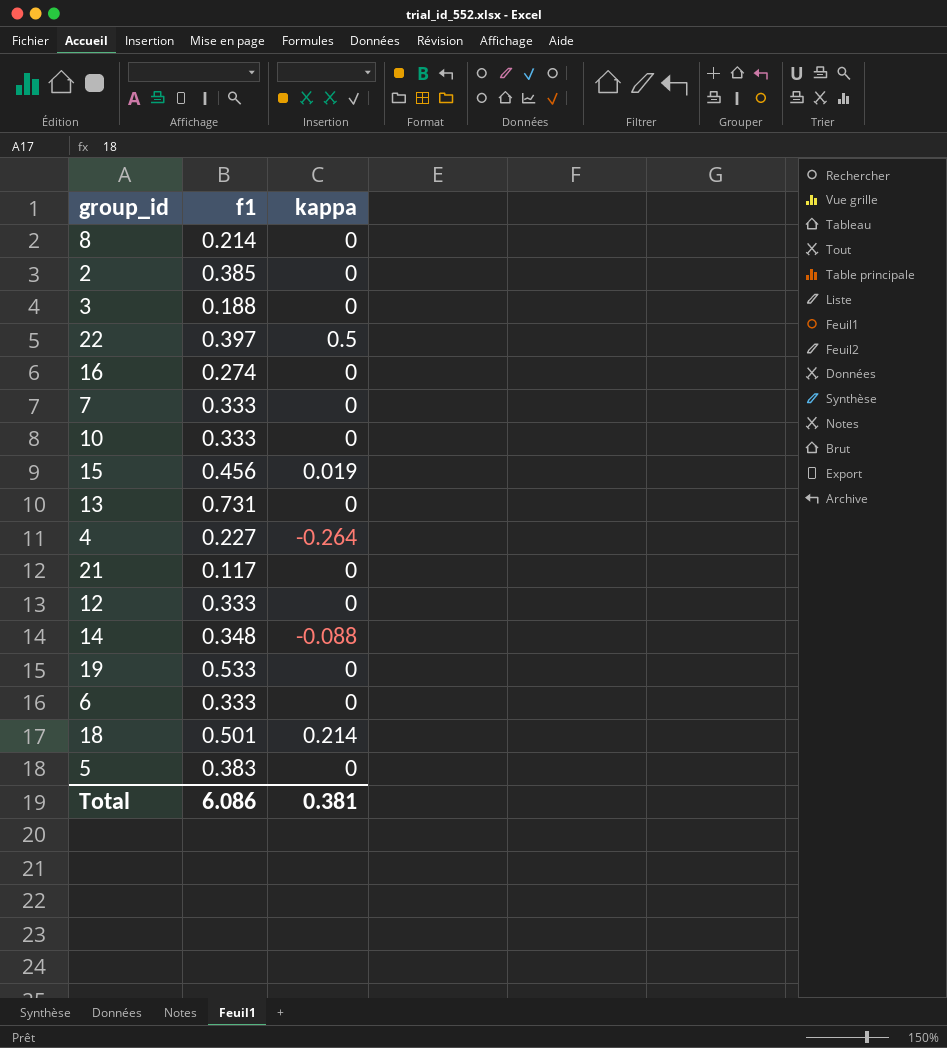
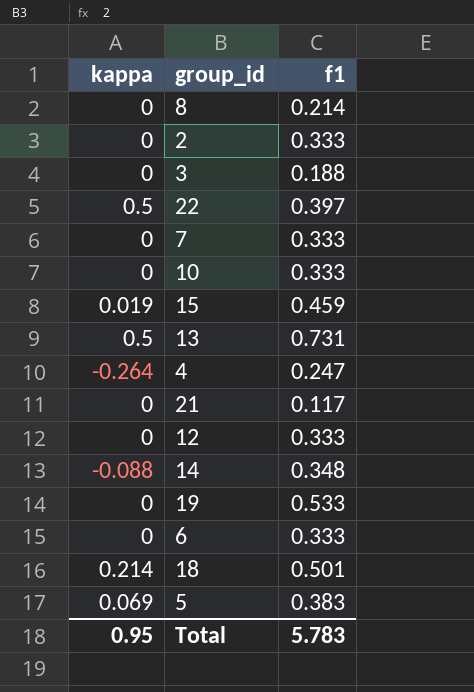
column kappa | position: 3 -> 1
row 16: 0.274 | 0 -> none
2 | f1: 0.385 -> 0.333
15 | f1: 0.456 -> 0.459
13 | kappa: 0 -> 0.5
4 | f1: 0.227 -> 0.247
5 | kappa: 0 -> 0.069
Total | kappa: 0.381 -> 0.95
Total | f1: 6.086 -> 5.783

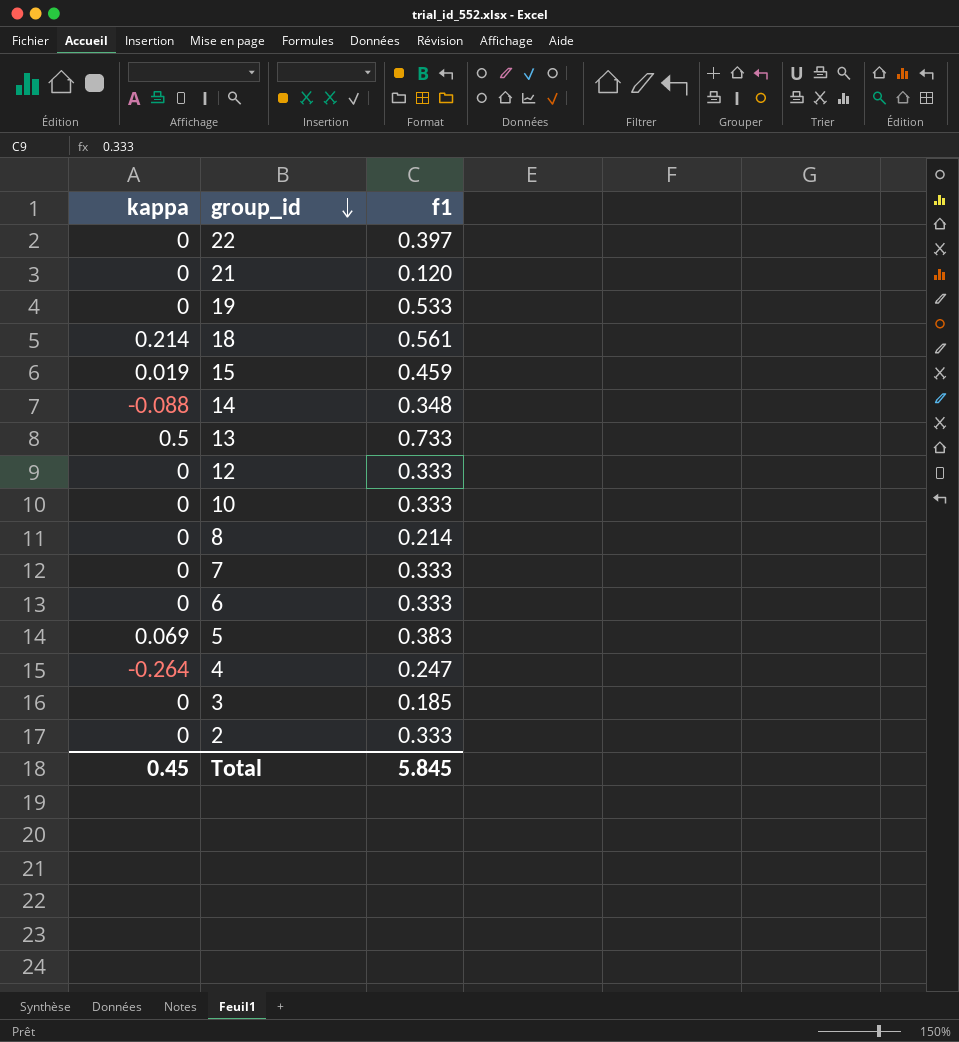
row order: none -> group_id descending
22 | kappa: 0.5 -> 0
21 | f1: 0.117 -> 0.120
18 | f1: 0.501 -> 0.561
13 | f1: 0.731 -> 0.733
3 | f1: 0.188 -> 0.185
Total | kappa: 0.95 -> 0.45
Total | f1: 5.783 -> 5.845

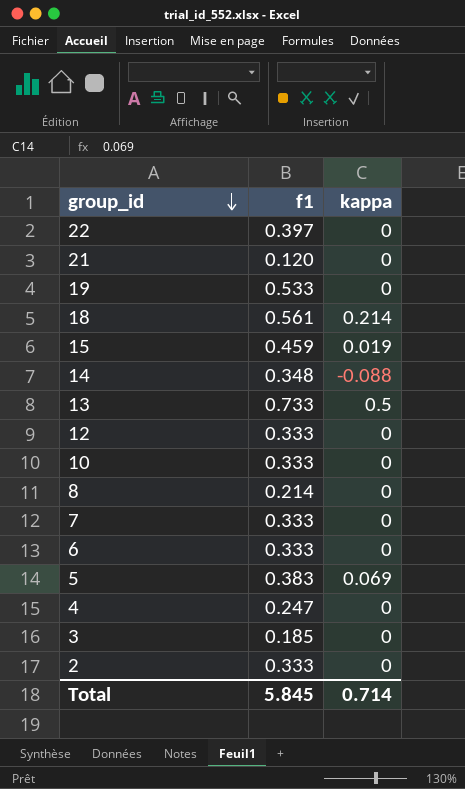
column kappa | position: 1 -> 3
4 | kappa: -0.264 -> 0
Total | kappa: 0.45 -> 0.714

